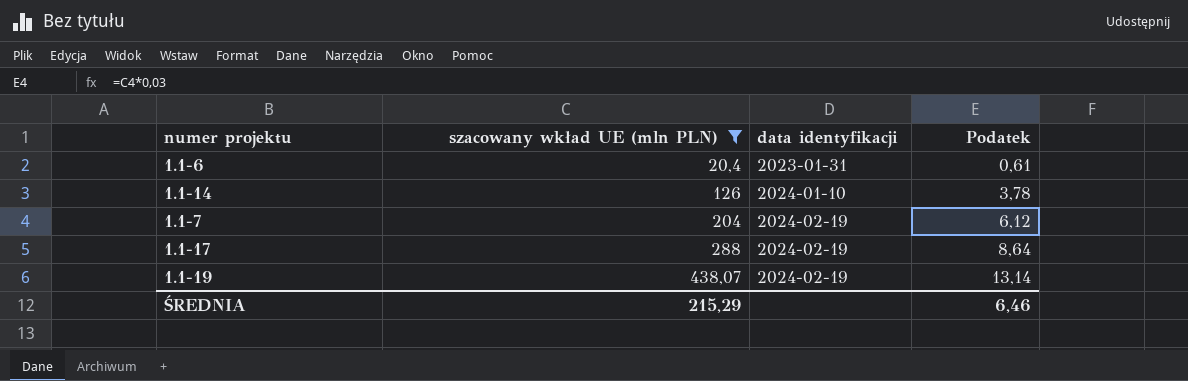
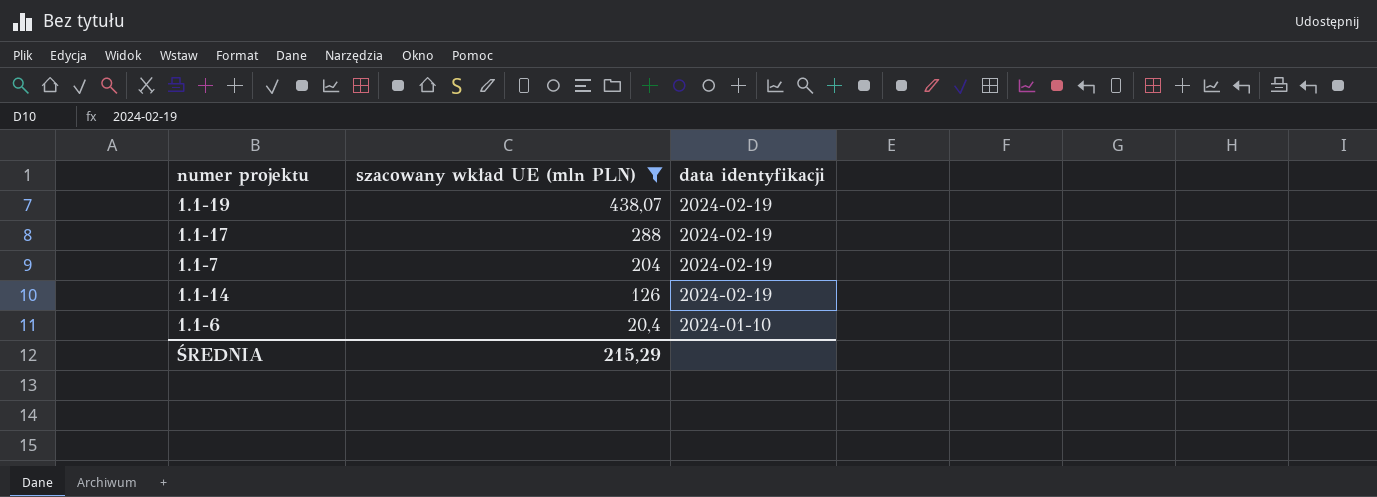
row order: szacowany wkład UE (mln PLN) ascending -> szacowany wkład UE (mln PLN) descending
column Podatek | formula: [szacowany wkład UE (mln PLN)] * 0,03 -> none
1.1-14 | data identyfikacji: 2024-01-10 -> 2024-02-19
1.1-6 | data identyfikacji: 2023-01-31 -> 2024-01-10

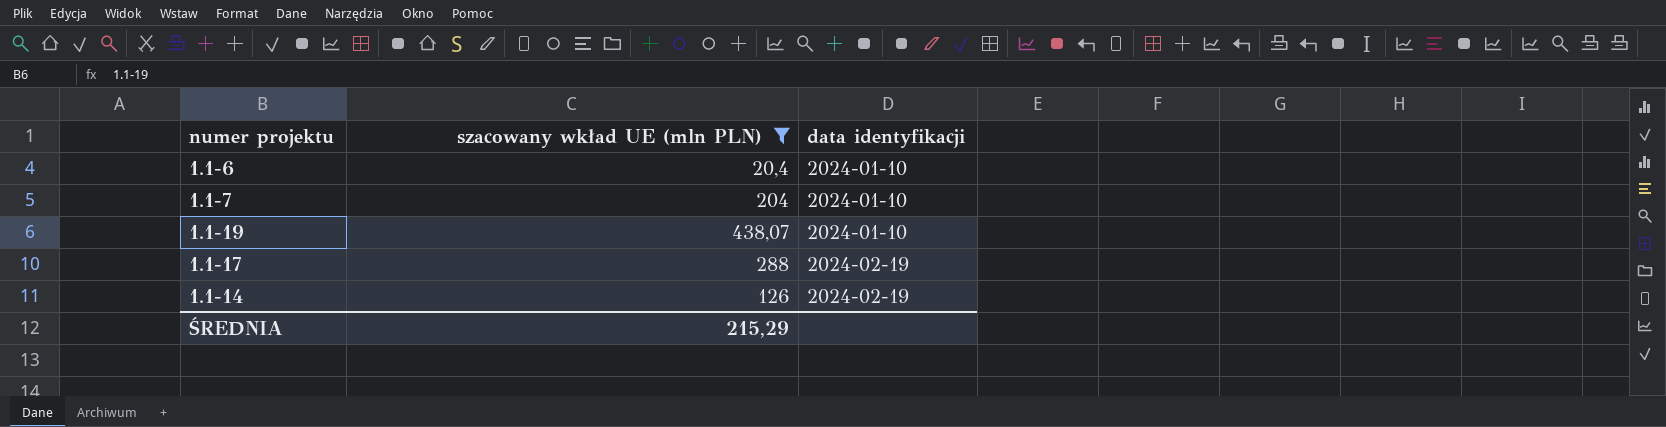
row order: szacowany wkład UE (mln PLN) descending -> data identyfikacji ascending
1.1-7 | data identyfikacji: 2024-02-19 -> 2024-01-10
1.1-19 | data identyfikacji: 2024-02-19 -> 2024-01-10

